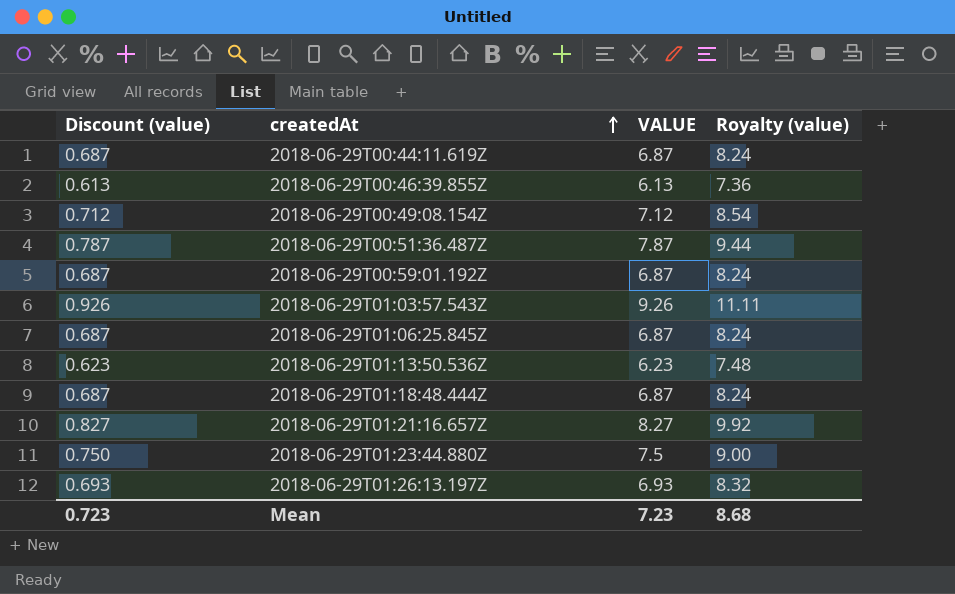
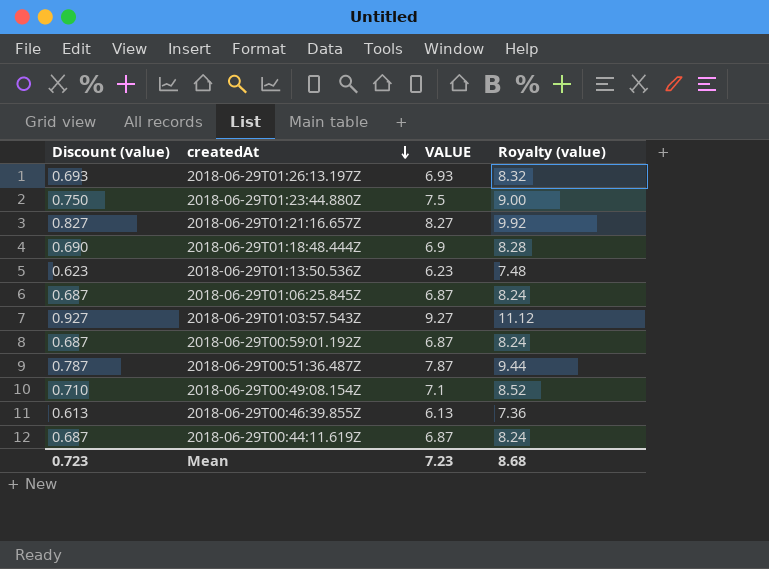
row order: createdAt ascending -> createdAt descending
2018-06-29T01:18:48.444Z | Discount (value): 0.687 -> 0.690
2018-06-29T01:18:48.444Z | VALUE: 6.87 -> 6.9
2018-06-29T01:18:48.444Z | Royalty (value): 8.24 -> 8.28
2018-06-29T01:03:57.543Z | Discount (value): 0.926 -> 0.927
2018-06-29T01:03:57.543Z | VALUE: 9.26 -> 9.27
2018-06-29T01:03:57.543Z | Royalty (value): 11.11 -> 11.12
2018-06-29T00:49:08.154Z | Discount (value): 0.712 -> 0.710
2018-06-29T00:49:08.154Z | VALUE: 7.12 -> 7.1
2018-06-29T00:49:08.154Z | Royalty (value): 8.54 -> 8.52

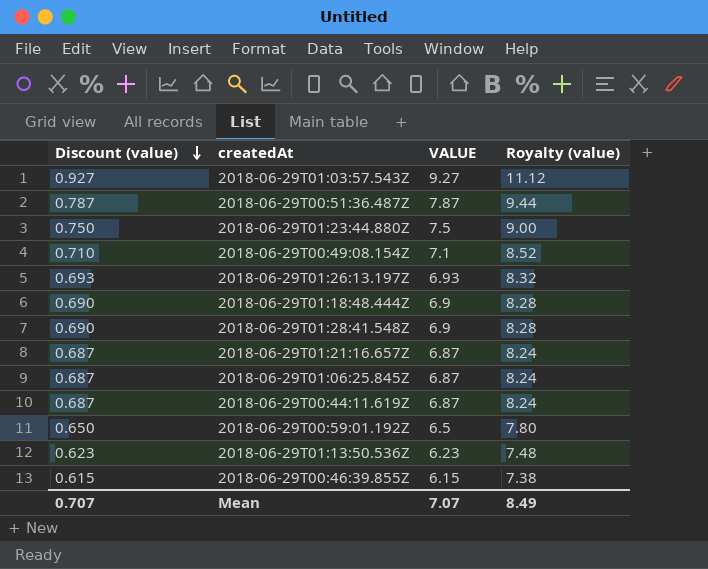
row order: createdAt descending -> Discount (value) descending
row 2018-06-29T01:28:41.548Z: none -> 0.690 | 6.9 | 8.28
2018-06-29T01:21:16.657Z | Discount (value): 0.827 -> 0.687
2018-06-29T01:21:16.657Z | VALUE: 8.27 -> 6.87
2018-06-29T01:21:16.657Z | Royalty (value): 9.92 -> 8.24
2018-06-29T00:59:01.192Z | Discount (value): 0.687 -> 0.650
2018-06-29T00:59:01.192Z | VALUE: 6.87 -> 6.5
2018-06-29T00:59:01.192Z | Royalty (value): 8.24 -> 7.80
2018-06-29T00:46:39.855Z | Discount (value): 0.613 -> 0.615
2018-06-29T00:46:39.855Z | VALUE: 6.13 -> 6.15
2018-06-29T00:46:39.855Z | Royalty (value): 7.36 -> 7.38
Mean | Discount (value): 0.723 -> 0.707
Mean | VALUE: 7.23 -> 7.07
Mean | Royalty (value): 8.68 -> 8.49

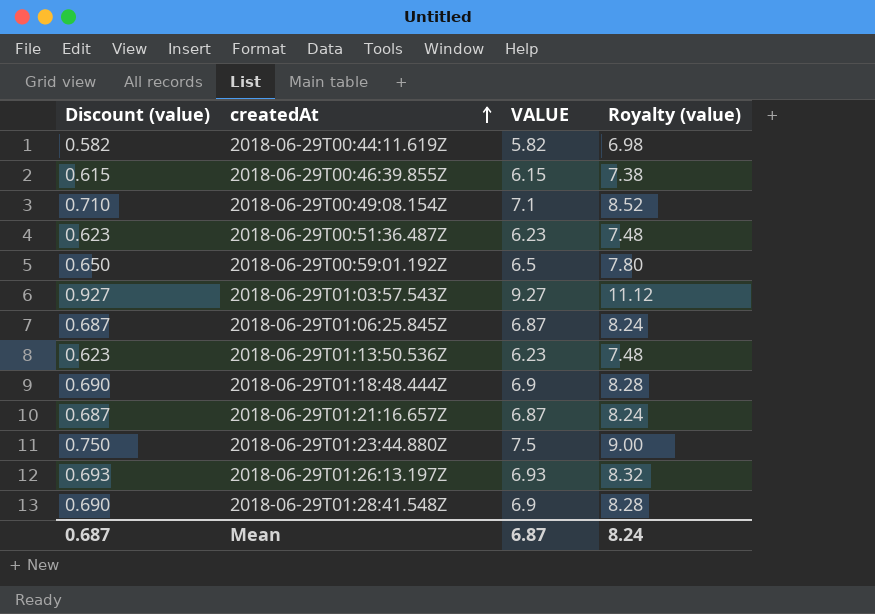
row order: Discount (value) descending -> createdAt ascending
2018-06-29T00:44:11.619Z | Discount (value): 0.687 -> 0.582
2018-06-29T00:44:11.619Z | VALUE: 6.87 -> 5.82
2018-06-29T00:44:11.619Z | Royalty (value): 8.24 -> 6.98
2018-06-29T00:51:36.487Z | Discount (value): 0.787 -> 0.623
2018-06-29T00:51:36.487Z | VALUE: 7.87 -> 6.23
2018-06-29T00:51:36.487Z | Royalty (value): 9.44 -> 7.48
Mean | Discount (value): 0.707 -> 0.687
Mean | VALUE: 7.07 -> 6.87
Mean | Royalty (value): 8.49 -> 8.24

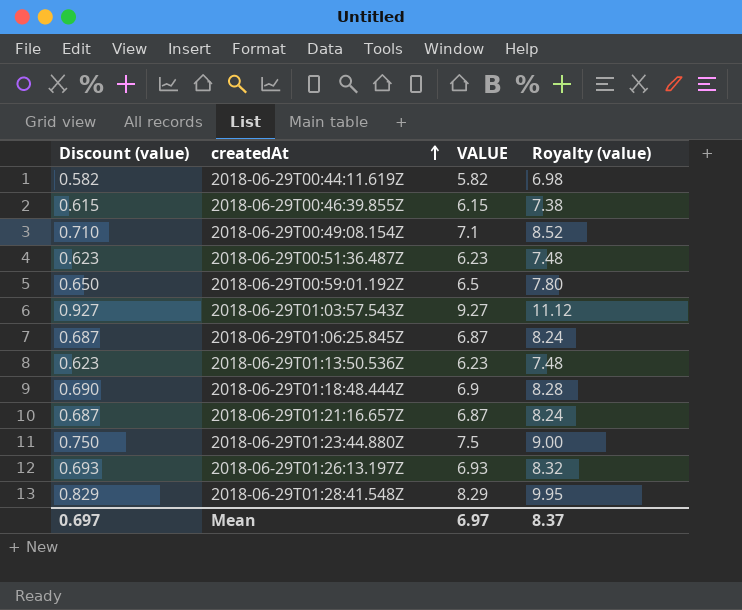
2018-06-29T01:28:41.548Z | Discount (value): 0.690 -> 0.829
2018-06-29T01:28:41.548Z | VALUE: 6.9 -> 8.29
2018-06-29T01:28:41.548Z | Royalty (value): 8.28 -> 9.95
Mean | Discount (value): 0.687 -> 0.697
Mean | VALUE: 6.87 -> 6.97
Mean | Royalty (value): 8.24 -> 8.37

